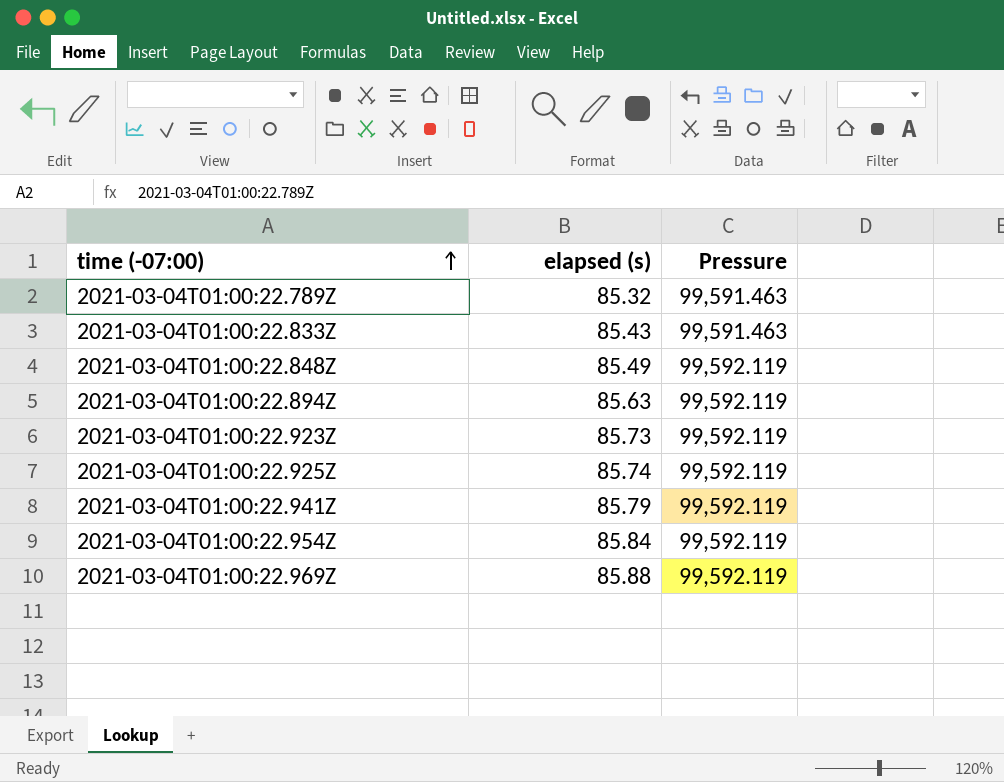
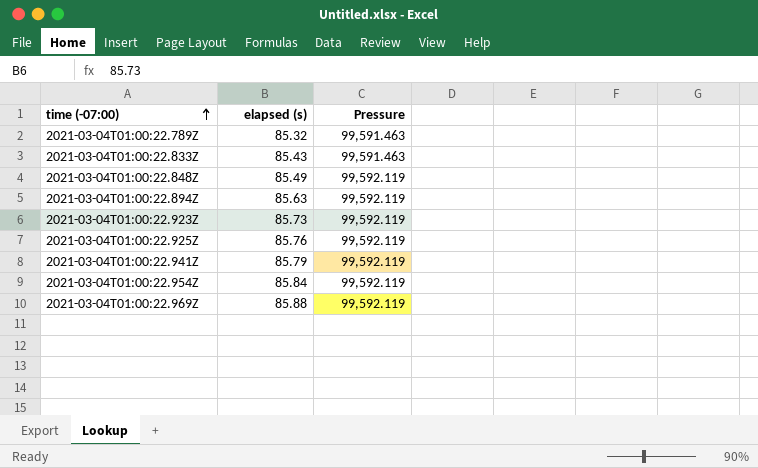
2021-03-04T01:00:22.925Z | elapsed (s): 85.74 -> 85.76

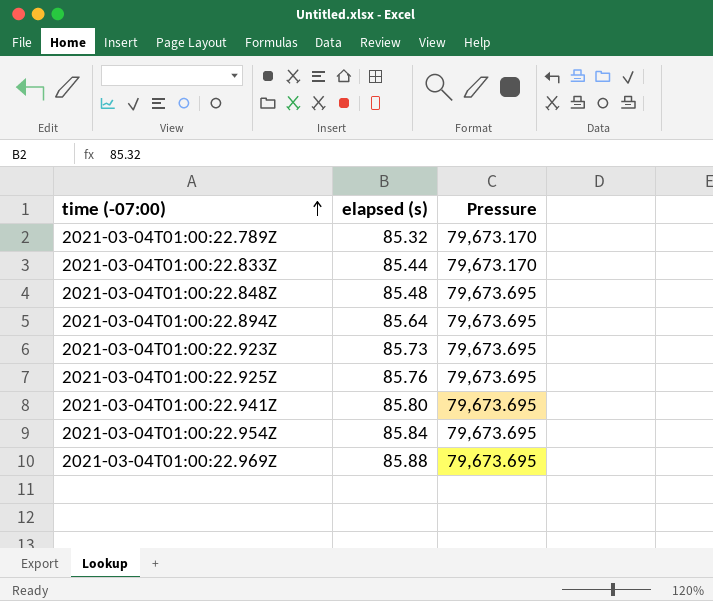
2021-03-04T01:00:22.789Z | Pressure: 99,591.463 -> 79,673.170
2021-03-04T01:00:22.833Z | elapsed (s): 85.43 -> 85.44
2021-03-04T01:00:22.833Z | Pressure: 99,591.463 -> 79,673.170
2021-03-04T01:00:22.848Z | elapsed (s): 85.49 -> 85.48
2021-03-04T01:00:22.848Z | Pressure: 99,592.119 -> 79,673.695
2021-03-04T01:00:22.894Z | elapsed (s): 85.63 -> 85.64
2021-03-04T01:00:22.894Z | Pressure: 99,592.119 -> 79,673.695
2021-03-04T01:00:22.923Z | Pressure: 99,592.119 -> 79,673.695
2021-03-04T01:00:22.925Z | Pressure: 99,592.119 -> 79,673.695
2021-03-04T01:00:22.941Z | elapsed (s): 85.79 -> 85.80
2021-03-04T01:00:22.941Z | Pressure: 99,592.119 -> 79,673.695
2021-03-04T01:00:22.954Z | Pressure: 99,592.119 -> 79,673.695
2021-03-04T01:00:22.969Z | Pressure: 99,592.119 -> 79,673.695

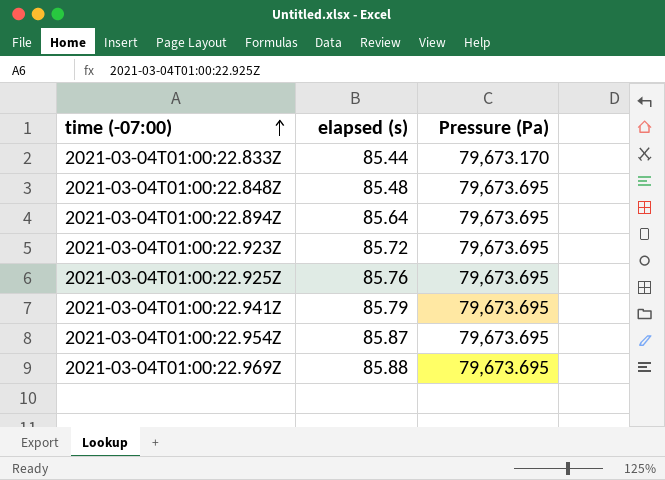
column name: Pressure -> Pressure (Pa)
row 2021-03-04T01:00:22.789Z: 85.32 | 79,673.170 -> none
2021-03-04T01:00:22.923Z | elapsed (s): 85.73 -> 85.72
2021-03-04T01:00:22.941Z | elapsed (s): 85.80 -> 85.79
2021-03-04T01:00:22.954Z | elapsed (s): 85.84 -> 85.87

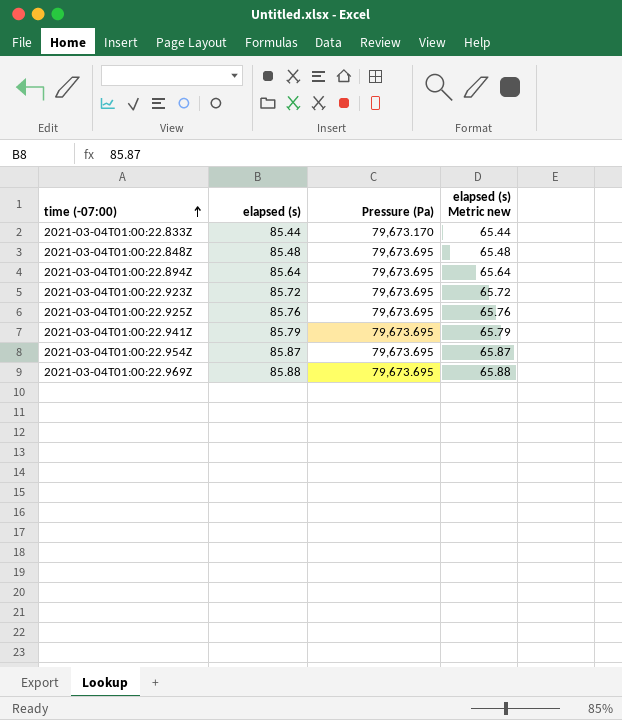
column elapsed (s) Metric new | formula: none -> [elapsed (s)] - 20

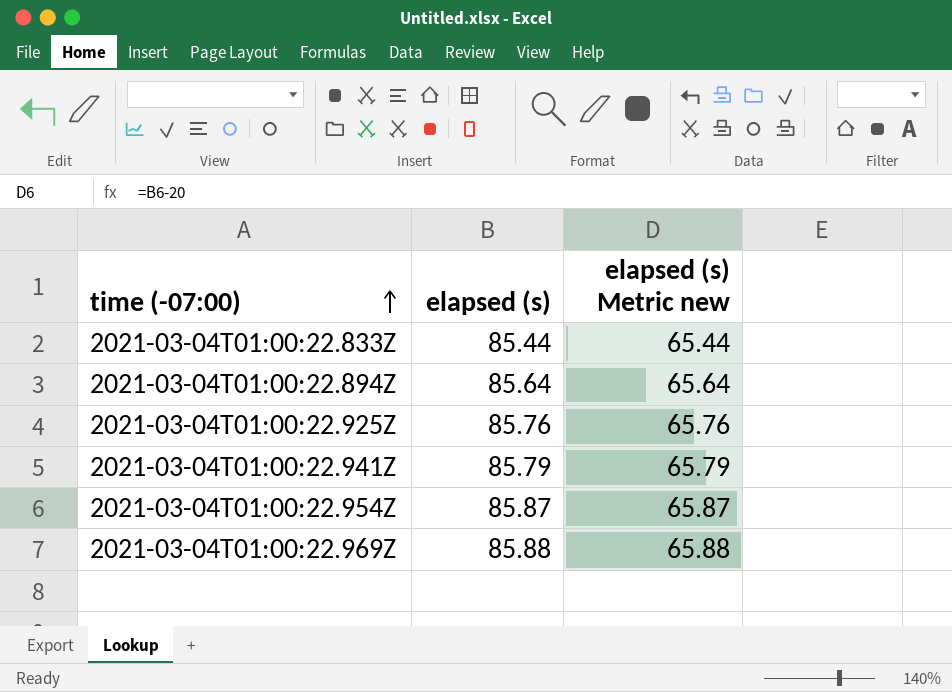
column Pressure (Pa) | position: 3 -> none
row 2021-03-04T01:00:22.848Z: 85.48 | 79,673.695 | 65.48 -> none
row 2021-03-04T01:00:22.923Z: 85.72 | 79,673.695 | 65.72 -> none

